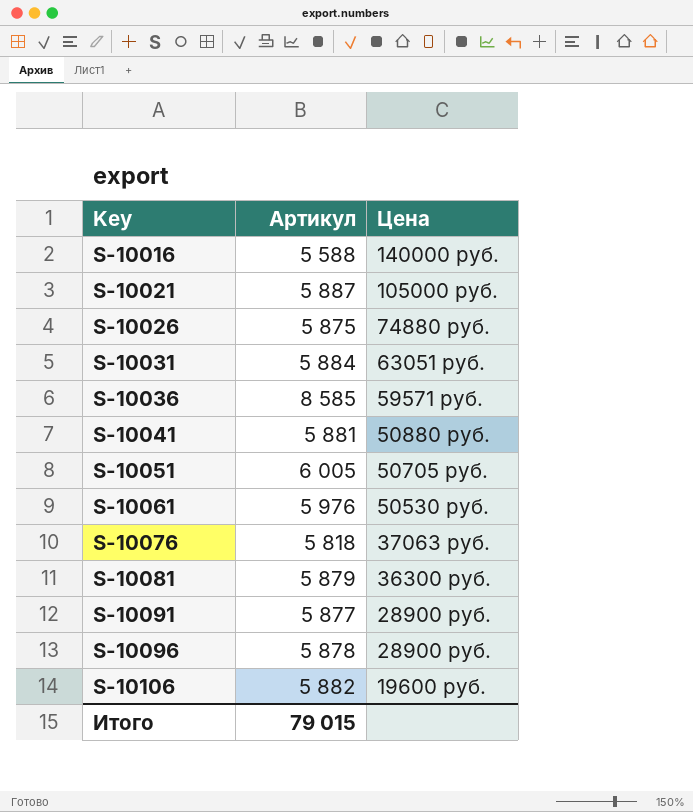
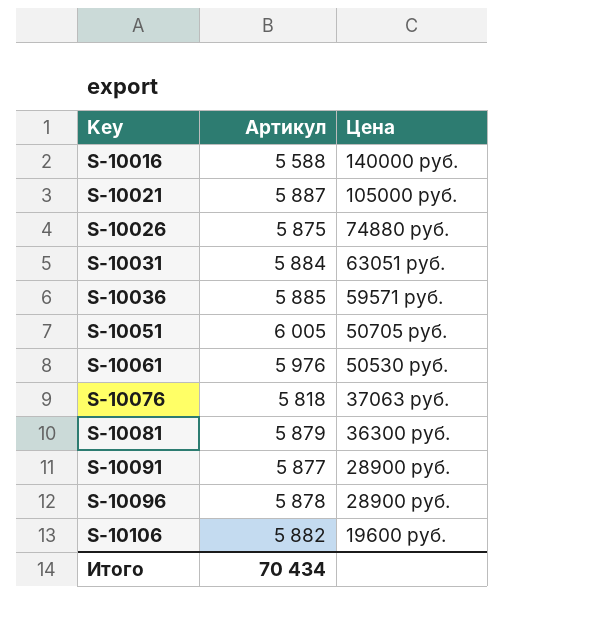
row S-10041: 5 881 | 50880 руб. -> none
S-10036 | Артикул: 8 585 -> 5 885
Итого | Артикул: 79 015 -> 70 434

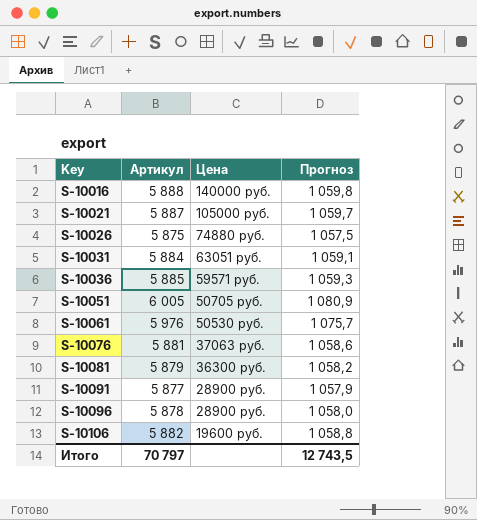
column Прогноз | formula: none -> [Артикул] * 0,18
S-10016 | Артикул: 5 588 -> 5 888
S-10076 | Артикул: 5 818 -> 5 881
Итого | Артикул: 70 434 -> 70 797

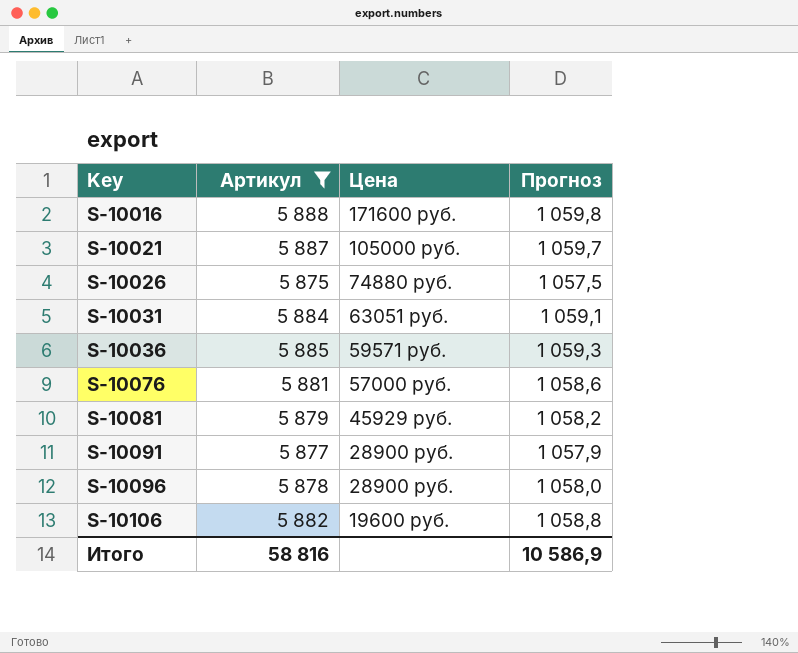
filter: none -> Артикул <= 5 888
S-10016 | Цена: 140000 руб. -> 171600 руб.
S-10076 | Цена: 37063 руб. -> 57000 руб.
S-10081 | Цена: 36300 руб. -> 45929 руб.
Итого | Артикул: 70 797 -> 58 816
Итого | Прогноз: 12 743,5 -> 10 586,9

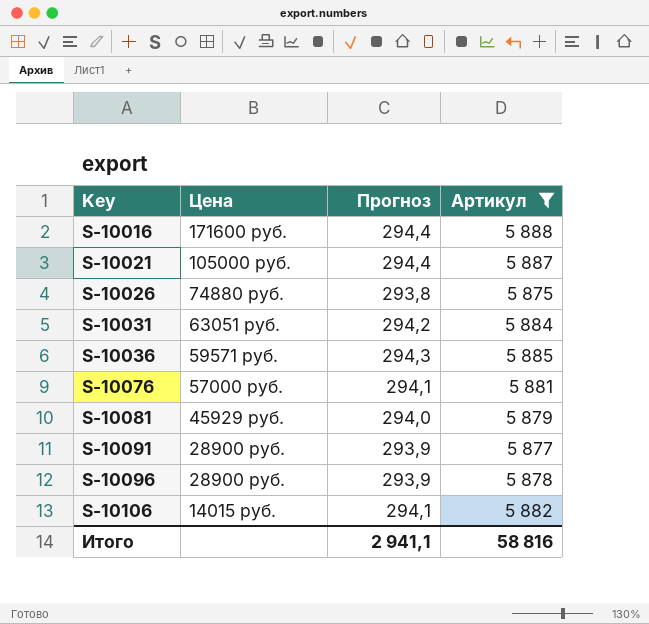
column Прогноз | formula: [Артикул] * 0,18 -> [Артикул] * 0,05
column Артикул | position: 2 -> 4
S-10106 | Цена: 19600 руб. -> 14015 руб.
Итого | Прогноз: 10 586,9 -> 2 941,1

